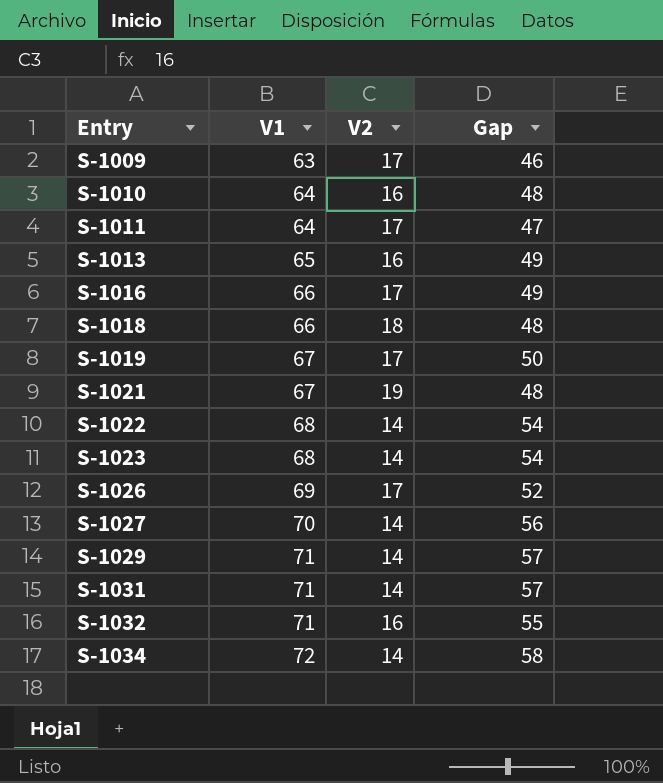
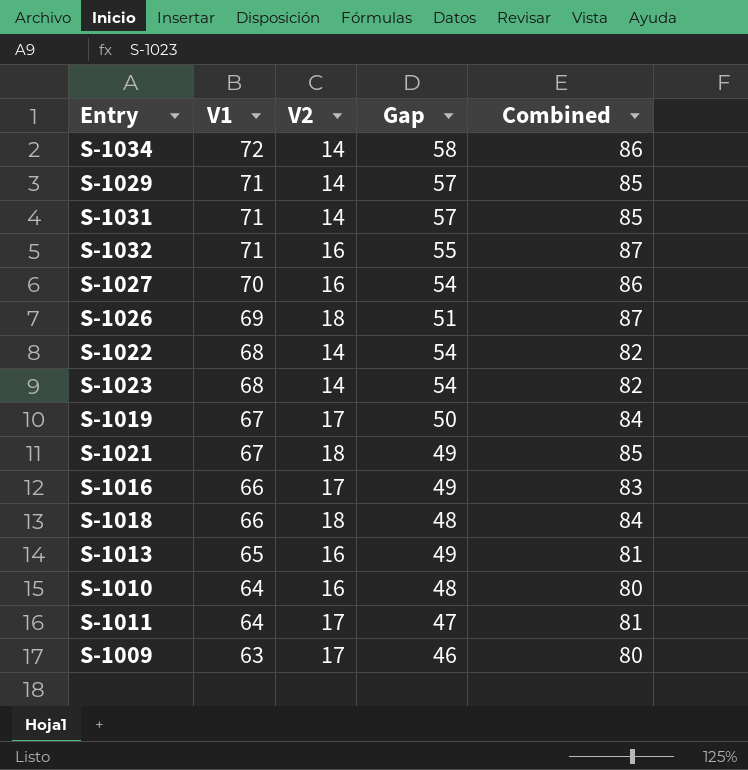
row order: Entry ascending -> V1 descending
column Combined | formula: none -> [V1] + [V2]
S-1027 | V2: 14 -> 16
S-1027 | Gap: 56 -> 54
S-1026 | V2: 17 -> 18
S-1026 | Gap: 52 -> 51
S-1021 | V2: 19 -> 18
S-1021 | Gap: 48 -> 49

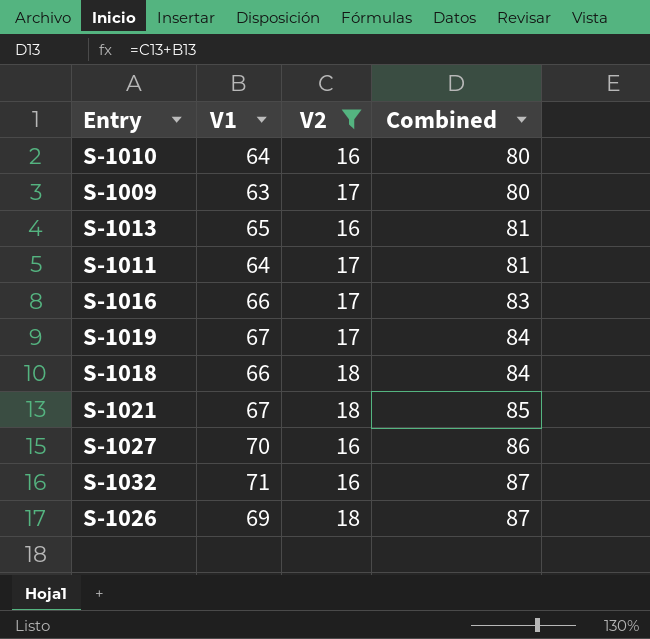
filter: none -> V2 != 14
row order: V1 descending -> Combined ascending
column Gap | formula: [V1] - [V2] -> none

